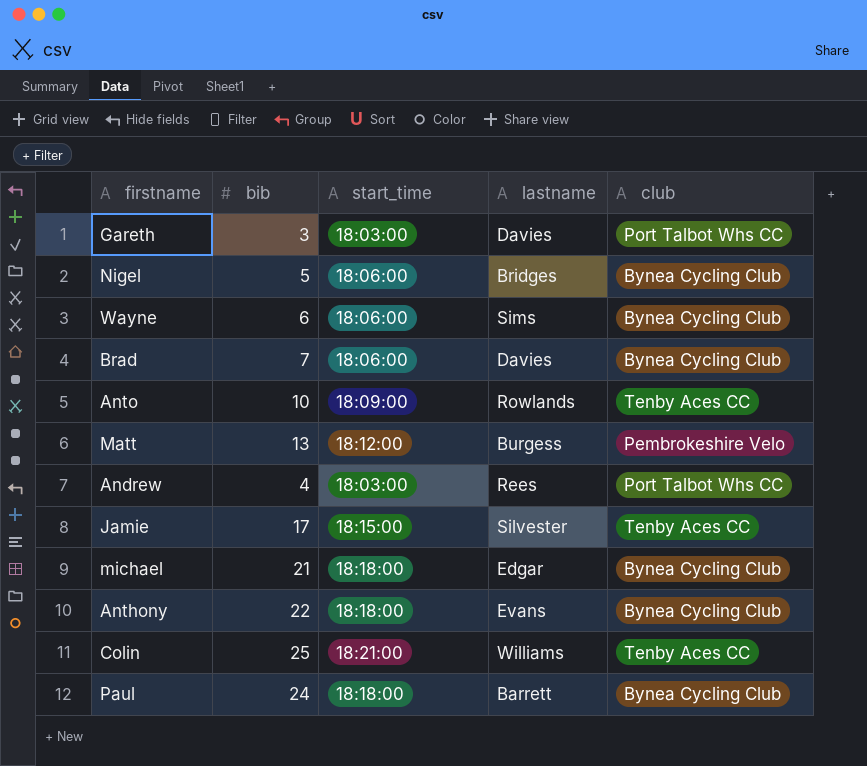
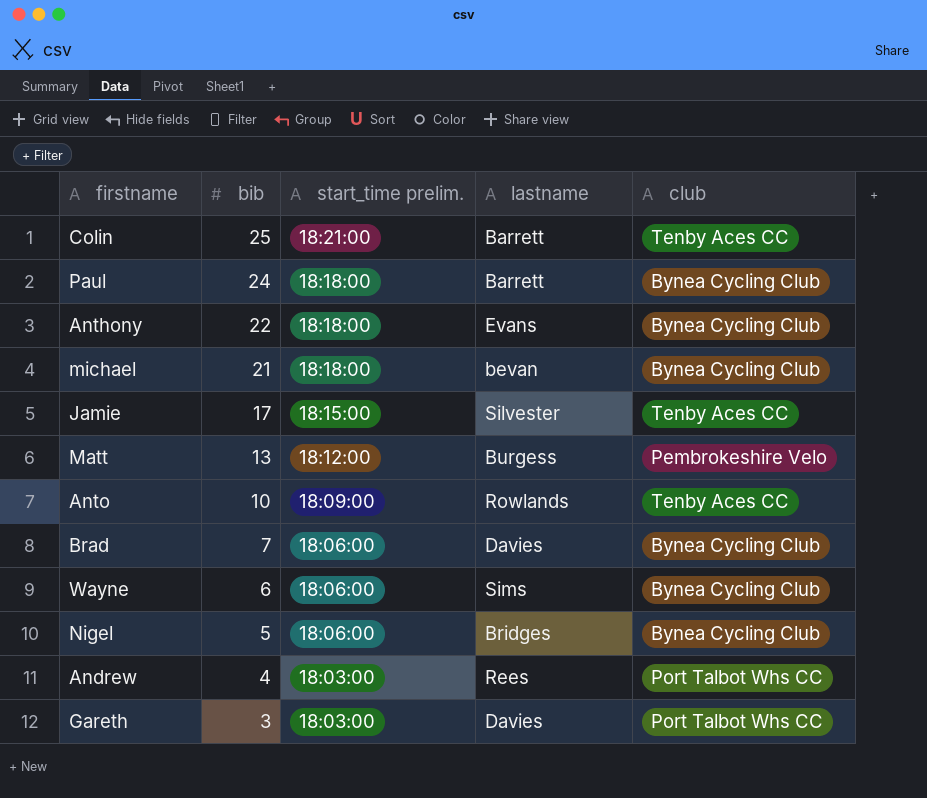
row order: none -> bib descending
column name: start_time -> start_time prelim.
Colin | lastname: Williams -> Barrett
michael | lastname: Edgar -> bevan

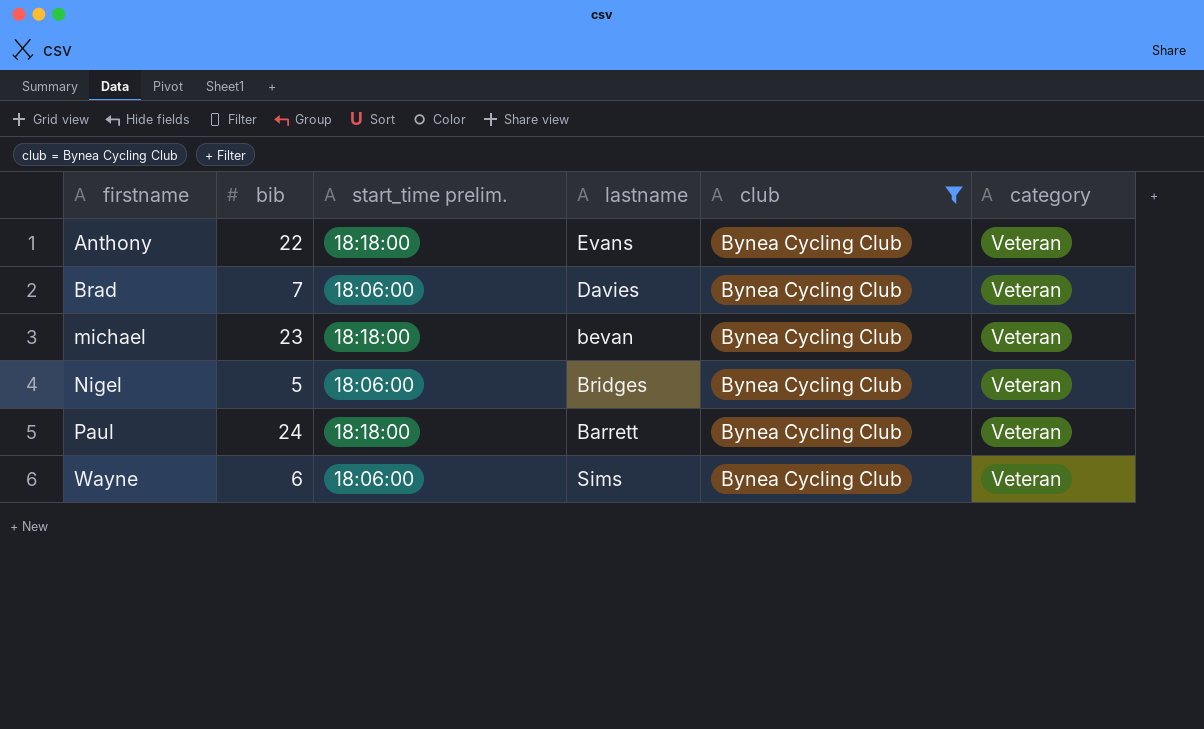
filter: none -> club = Bynea Cycling Club
row order: bib descending -> firstname ascending
column category | position: none -> 6
michael | bib: 21 -> 23

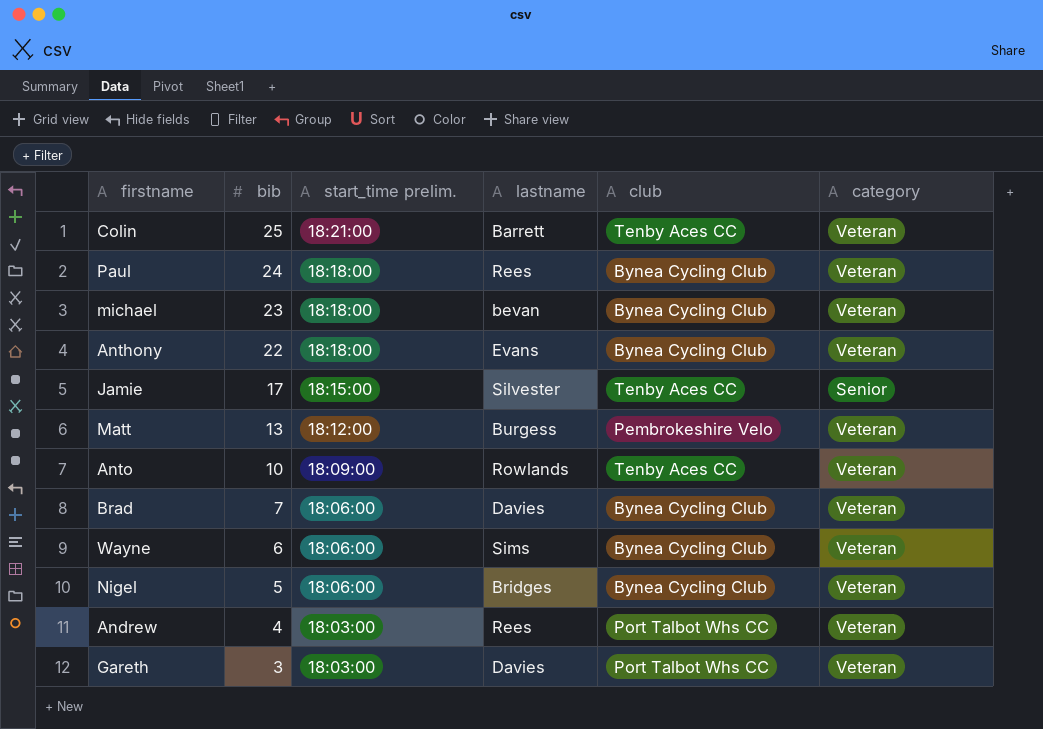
filter: club = Bynea Cycling Club -> none
row order: firstname ascending -> bib descending
Paul | lastname: Barrett -> Rees

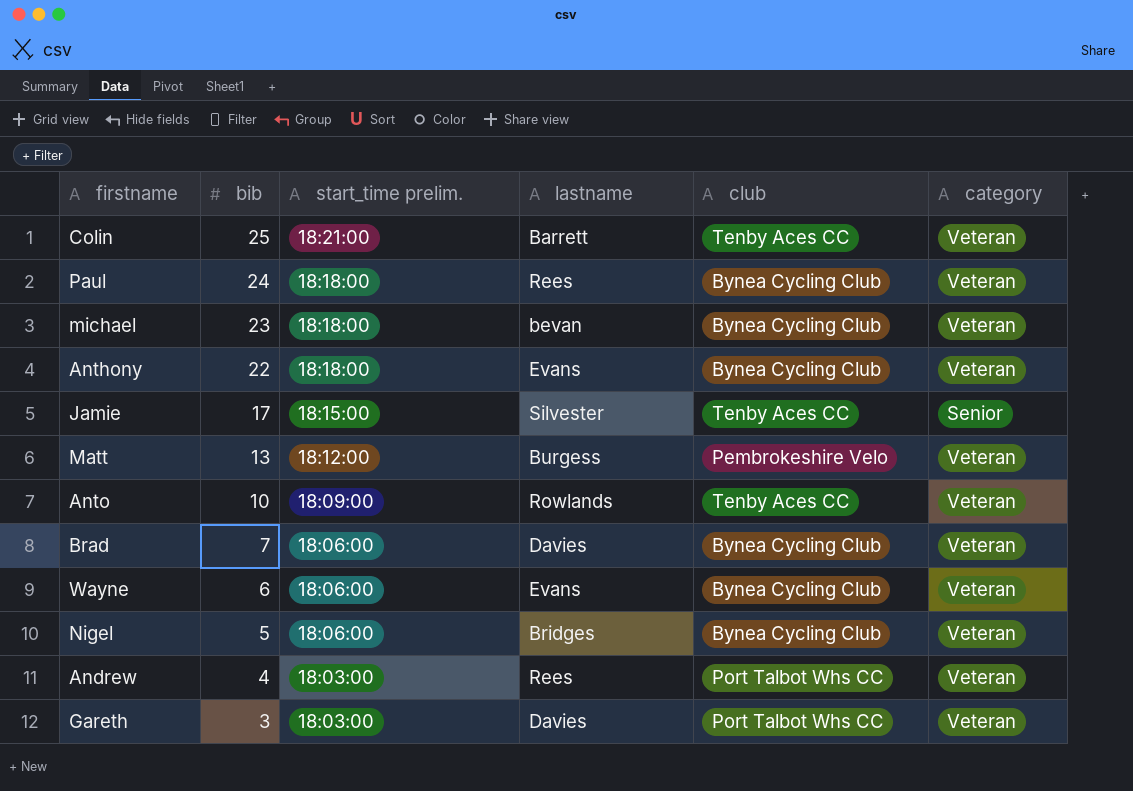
Wayne | lastname: Sims -> Evans

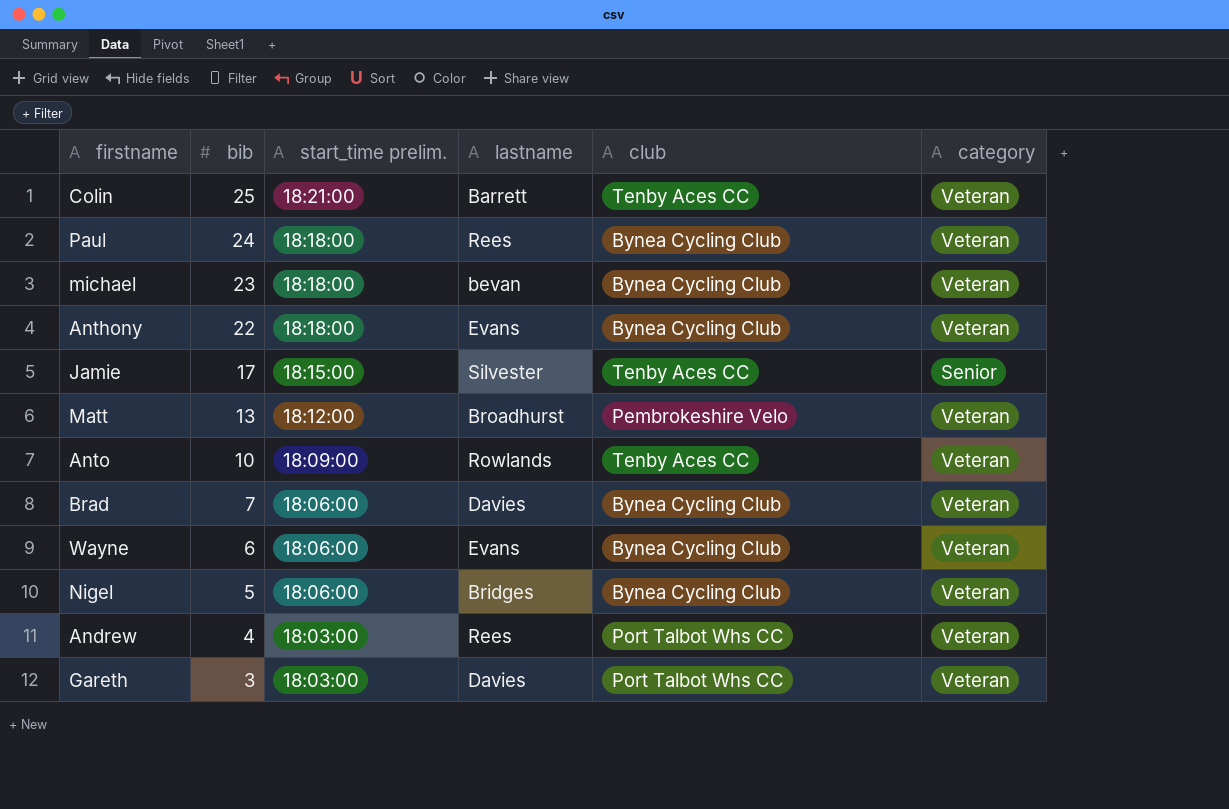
Matt | lastname: Burgess -> Broadhurst

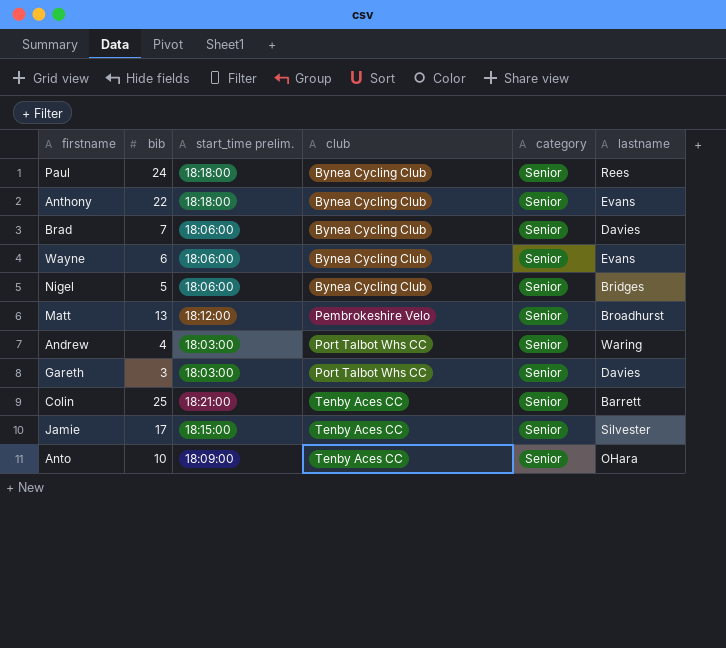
row order: bib descending -> club ascending
column lastname | position: 4 -> 6
row michael: 23 | 18:18:00 | bevan | Bynea Cycling Club | Veteran -> none
Paul | category: Veteran -> Senior
Anthony | category: Veteran -> Senior
Brad | category: Veteran -> Senior
Wayne | category: Veteran -> Senior
Nigel | category: Veteran -> Senior
Matt | category: Veteran -> Senior
Andrew | category: Veteran -> Senior
Andrew | lastname: Rees -> Waring
Gareth | category: Veteran -> Senior
Colin | category: Veteran -> Senior
Anto | category: Veteran -> Senior
Anto | lastname: Rowlands -> OHara

